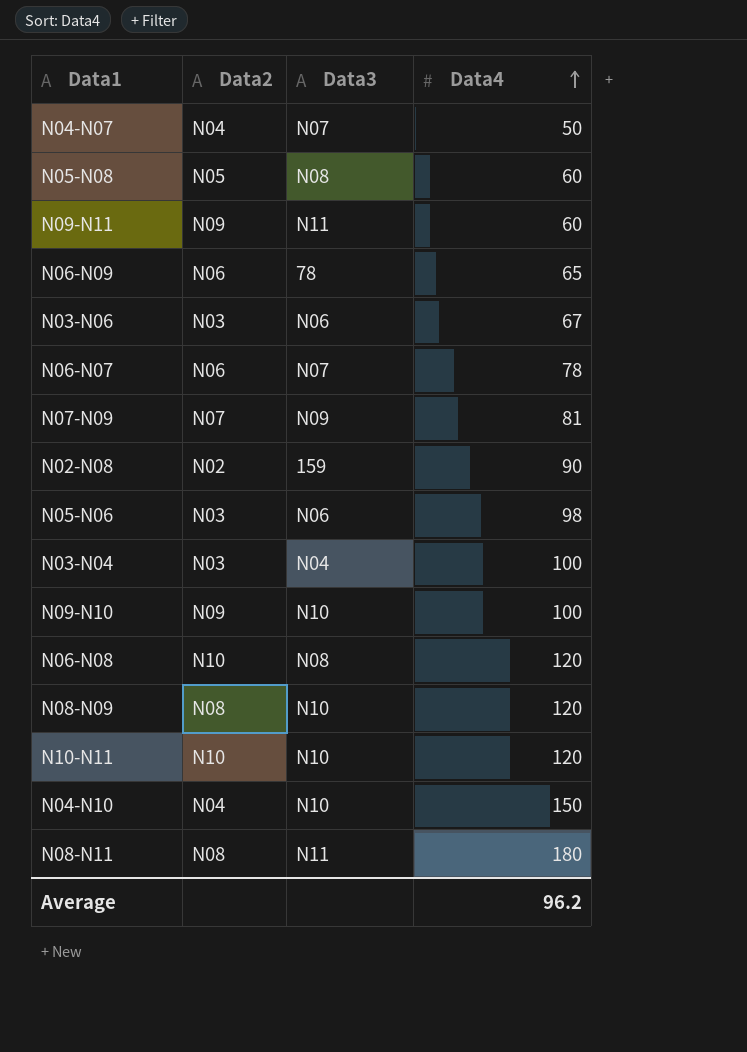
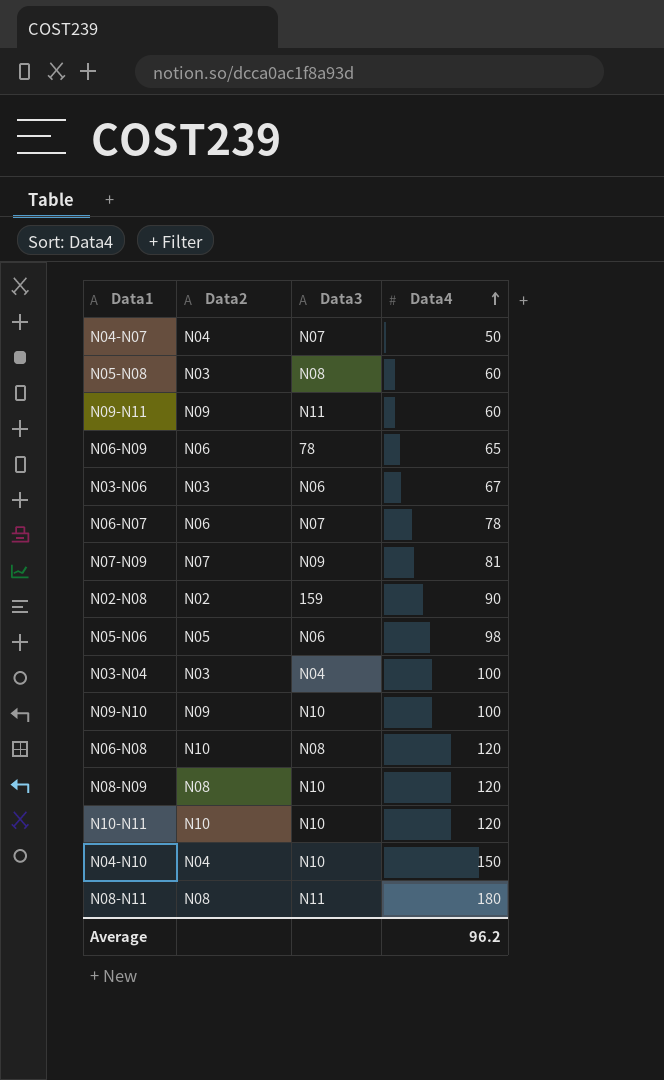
N05-N08 | Data2: N05 -> N03
N05-N06 | Data2: N03 -> N05

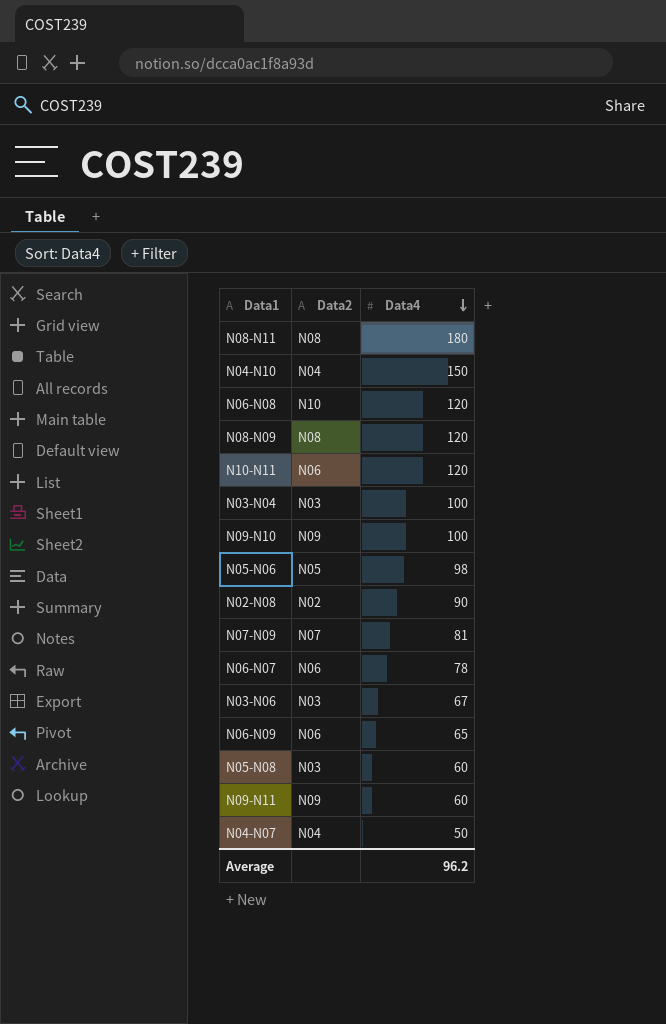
row order: Data4 ascending -> Data4 descending
column Data3 | position: 3 -> none
N10-N11 | Data2: N10 -> N06

